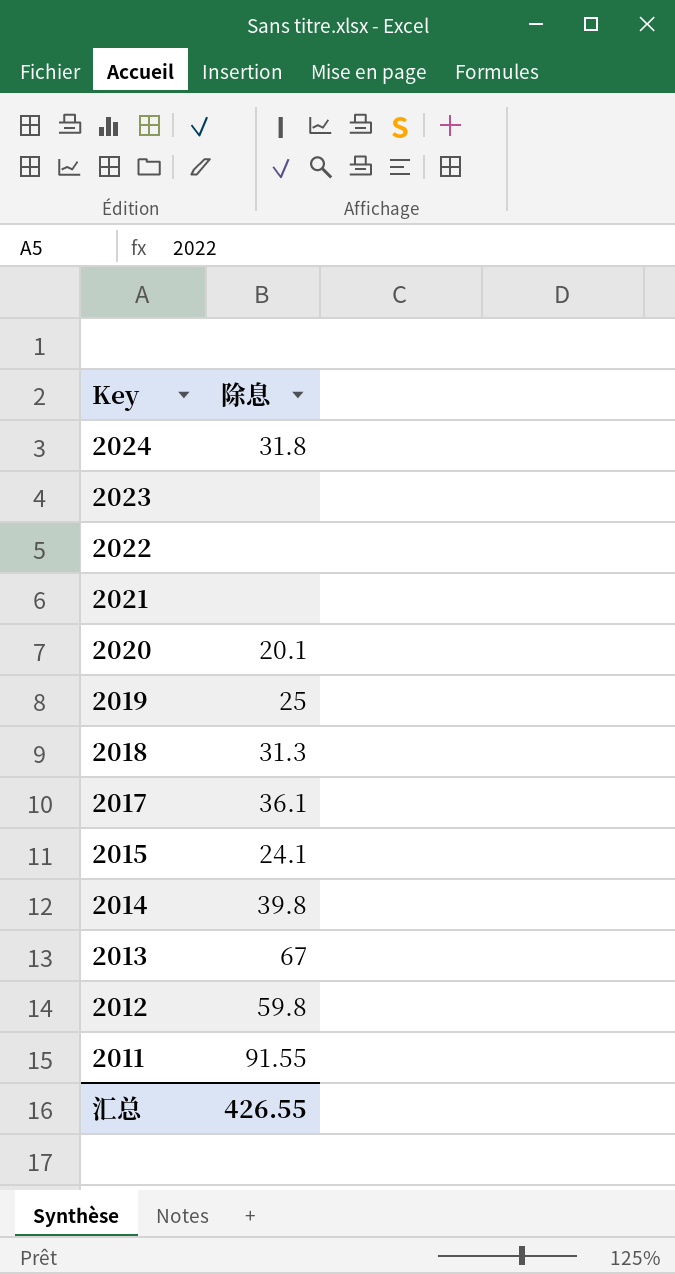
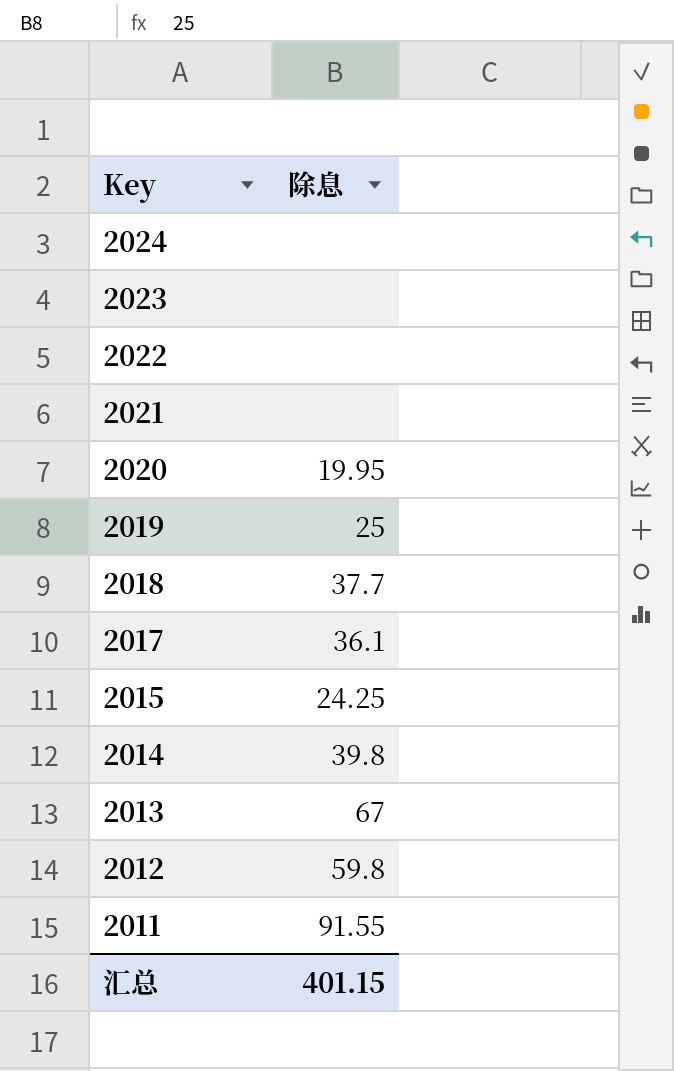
2024 | 除息: 31.8 -> none
2020 | 除息: 20.1 -> 19.95
2018 | 除息: 31.3 -> 37.7
2015 | 除息: 24.1 -> 24.25
汇总 | 除息: 426.55 -> 401.15

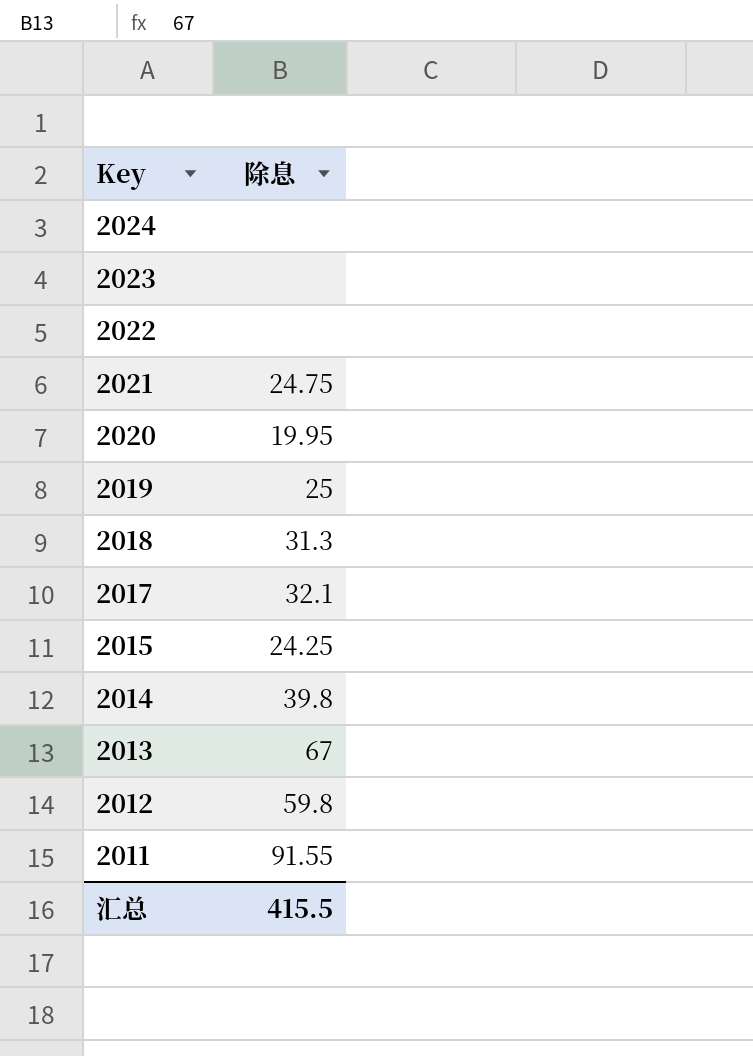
2021 | 除息: none -> 24.75
2018 | 除息: 37.7 -> 31.3
2017 | 除息: 36.1 -> 32.1
汇总 | 除息: 401.15 -> 415.5

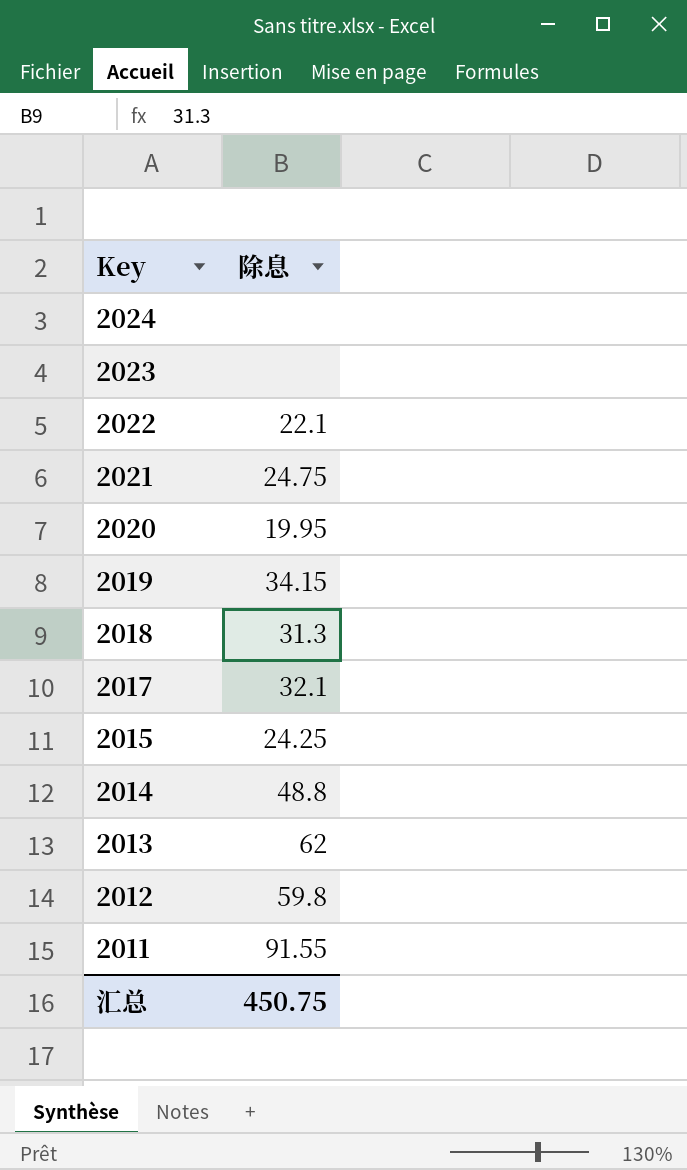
2022 | 除息: none -> 22.1
2019 | 除息: 25 -> 34.15
2014 | 除息: 39.8 -> 48.8
2013 | 除息: 67 -> 62
汇总 | 除息: 415.5 -> 450.75

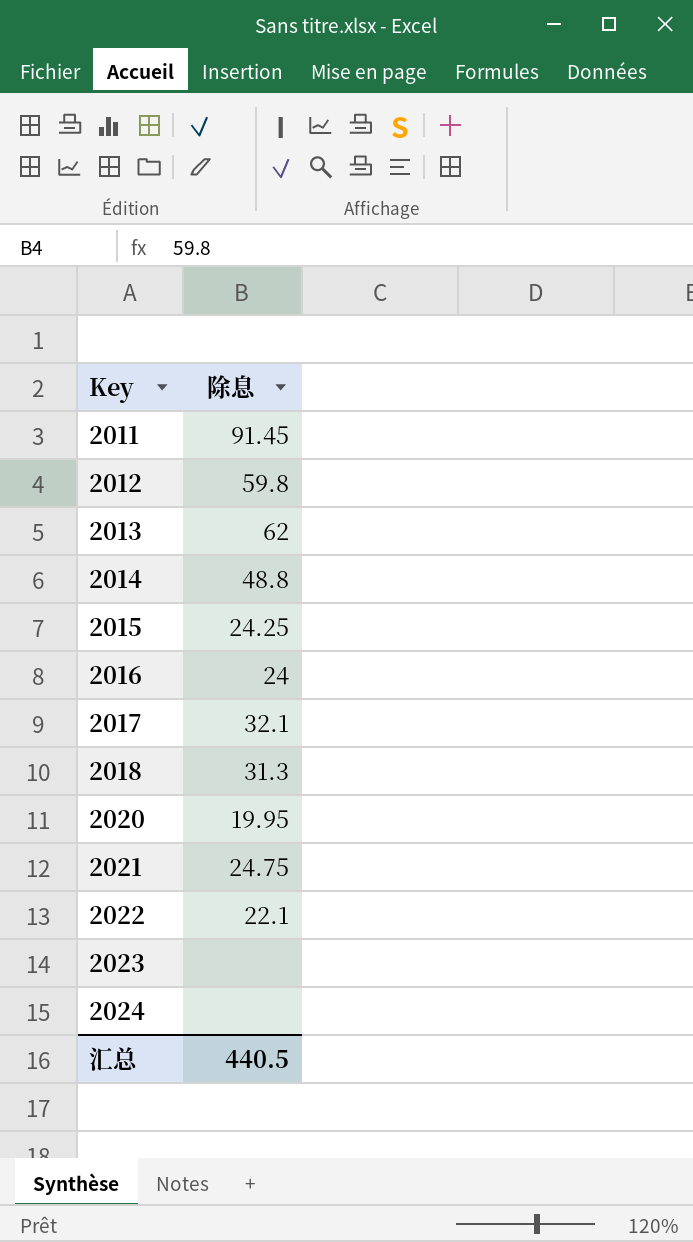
row order: Key descending -> Key ascending
row 2019: 34.15 -> none
2011 | 除息: 91.55 -> 91.45
row 2016: none -> 24
汇总 | 除息: 450.75 -> 440.5

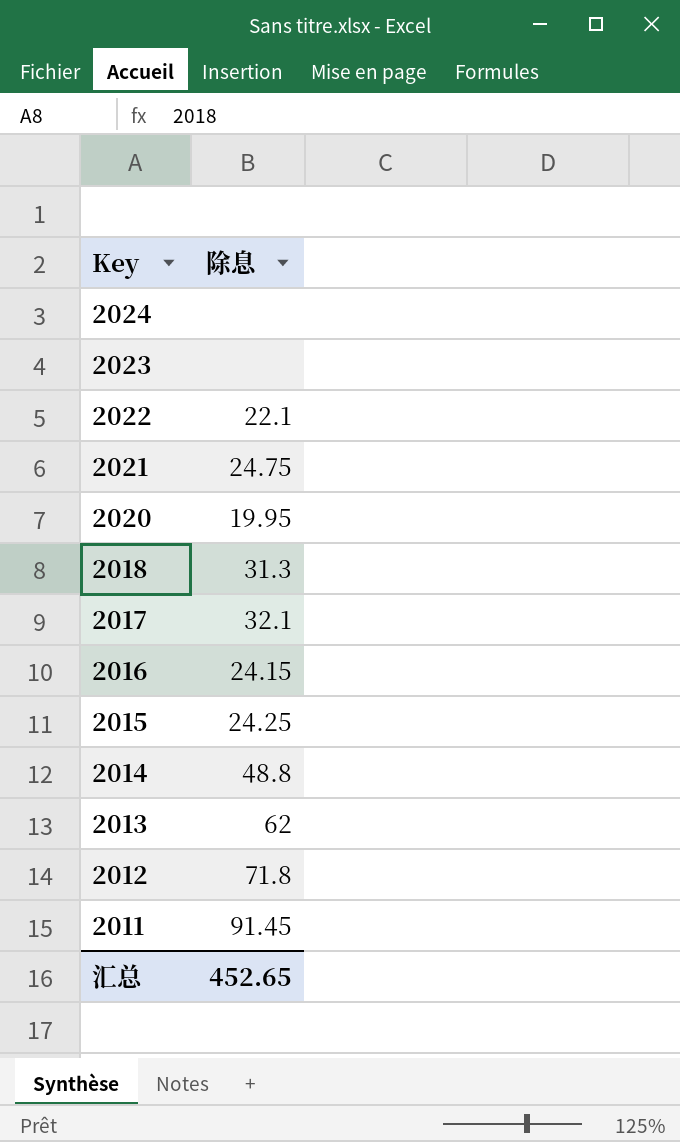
row order: Key ascending -> Key descending
2016 | 除息: 24 -> 24.15
2012 | 除息: 59.8 -> 71.8
汇总 | 除息: 440.5 -> 452.65

